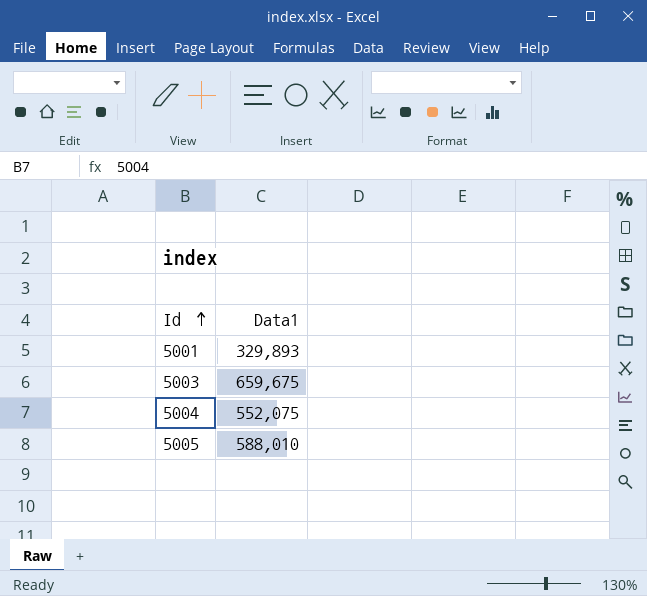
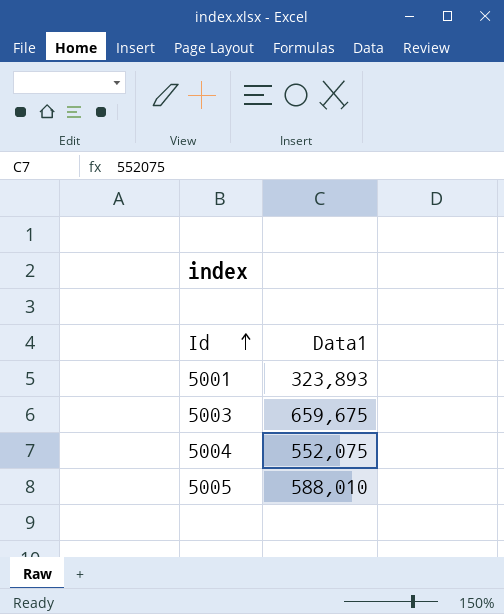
5001 | Data1: 329,893 -> 323,893

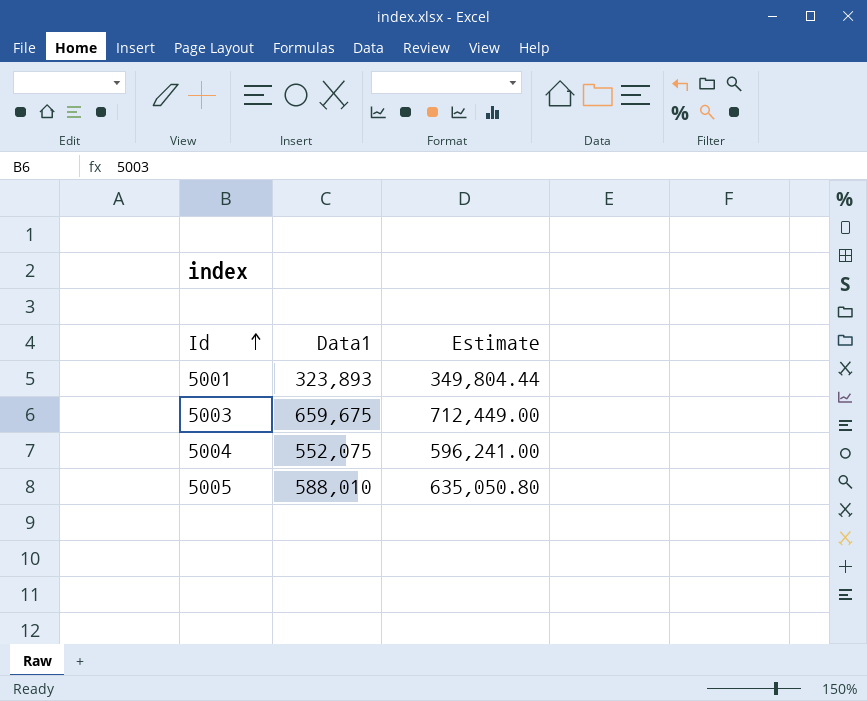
column Estimate | formula: none -> [Data1] * 1.08

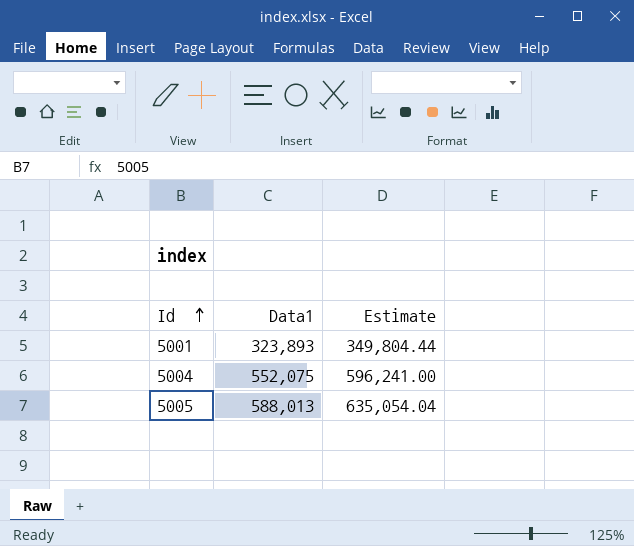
row 5003: 659,675 | 712,449.00 -> none
5005 | Data1: 588,010 -> 588,013
5005 | Estimate: 635,050.80 -> 635,054.04

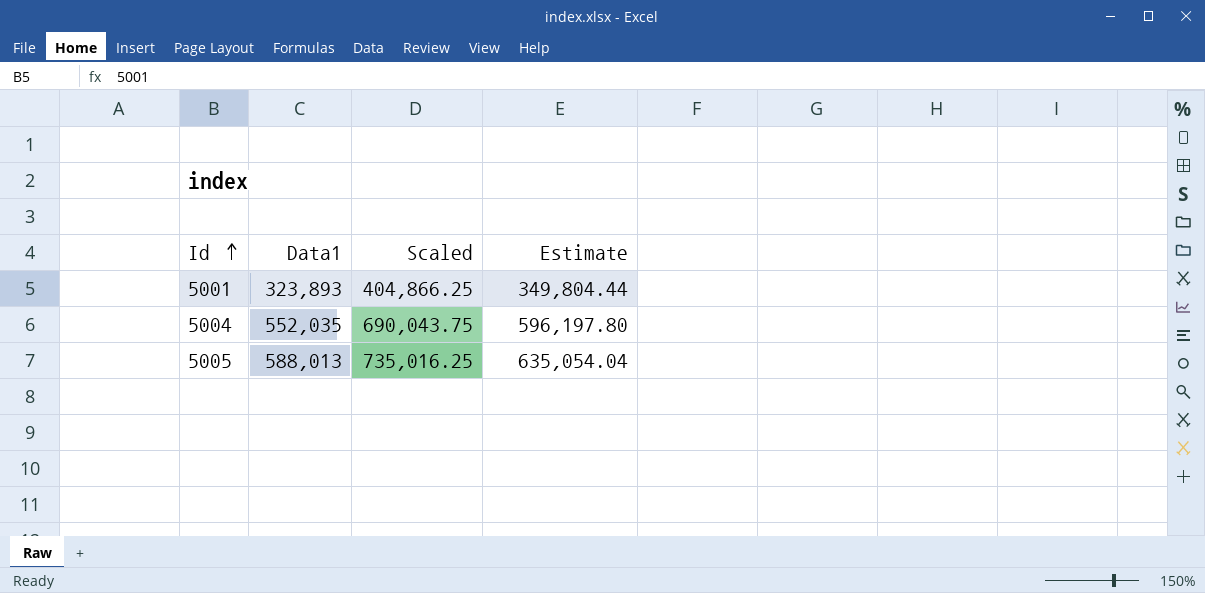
column Scaled | formula: none -> [Data1] * 1.25
5004 | Data1: 552,075 -> 552,035
5004 | Estimate: 596,241.00 -> 596,197.80

